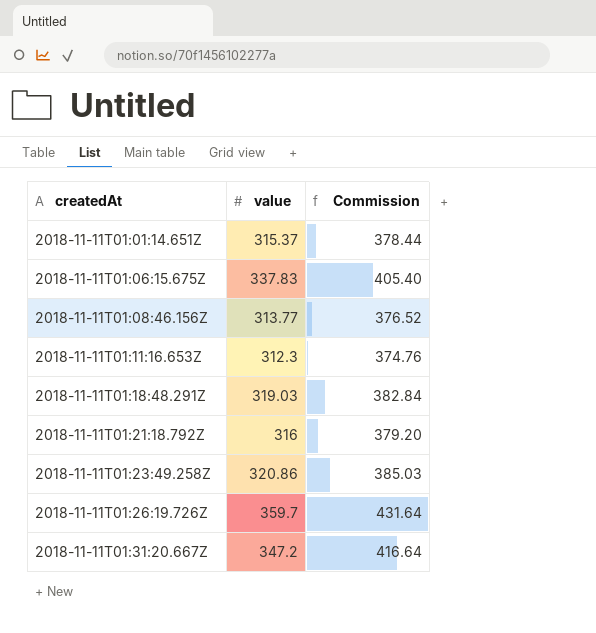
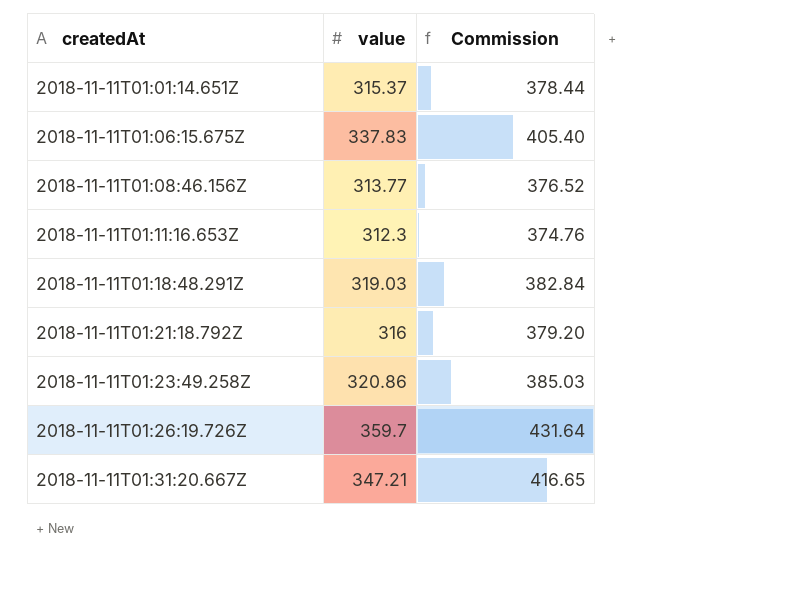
2018-11-11T01:31:20.667Z | value: 347.2 -> 347.21
2018-11-11T01:31:20.667Z | Commission: 416.64 -> 416.65

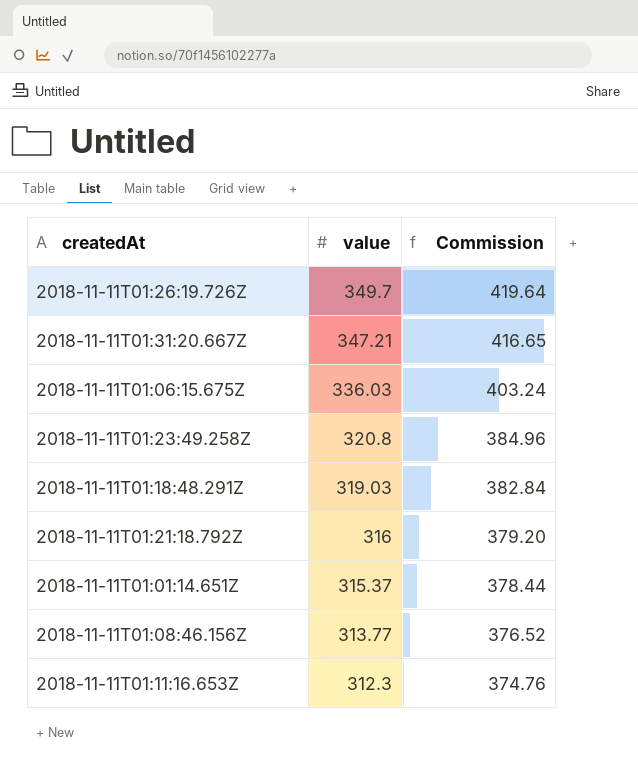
row order: createdAt ascending -> value descending
2018-11-11T01:26:19.726Z | value: 359.7 -> 349.7
2018-11-11T01:26:19.726Z | Commission: 431.64 -> 419.64
2018-11-11T01:06:15.675Z | value: 337.83 -> 336.03
2018-11-11T01:06:15.675Z | Commission: 405.40 -> 403.24
2018-11-11T01:23:49.258Z | value: 320.86 -> 320.8
2018-11-11T01:23:49.258Z | Commission: 385.03 -> 384.96

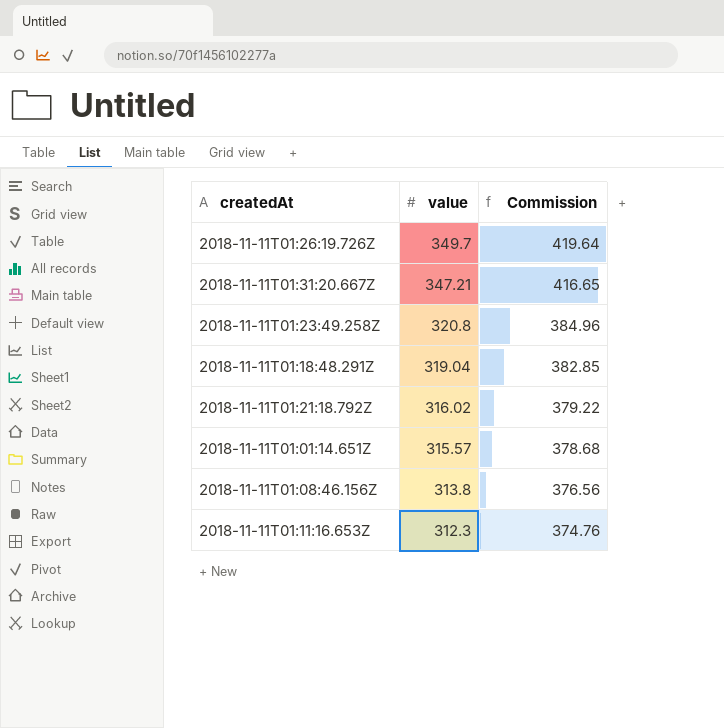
row 2018-11-11T01:06:15.675Z: 336.03 | 403.24 -> none
2018-11-11T01:18:48.291Z | value: 319.03 -> 319.04
2018-11-11T01:18:48.291Z | Commission: 382.84 -> 382.85
2018-11-11T01:21:18.792Z | value: 316 -> 316.02
2018-11-11T01:21:18.792Z | Commission: 379.20 -> 379.22
2018-11-11T01:01:14.651Z | value: 315.37 -> 315.57
2018-11-11T01:01:14.651Z | Commission: 378.44 -> 378.68
2018-11-11T01:08:46.156Z | value: 313.77 -> 313.8
2018-11-11T01:08:46.156Z | Commission: 376.52 -> 376.56

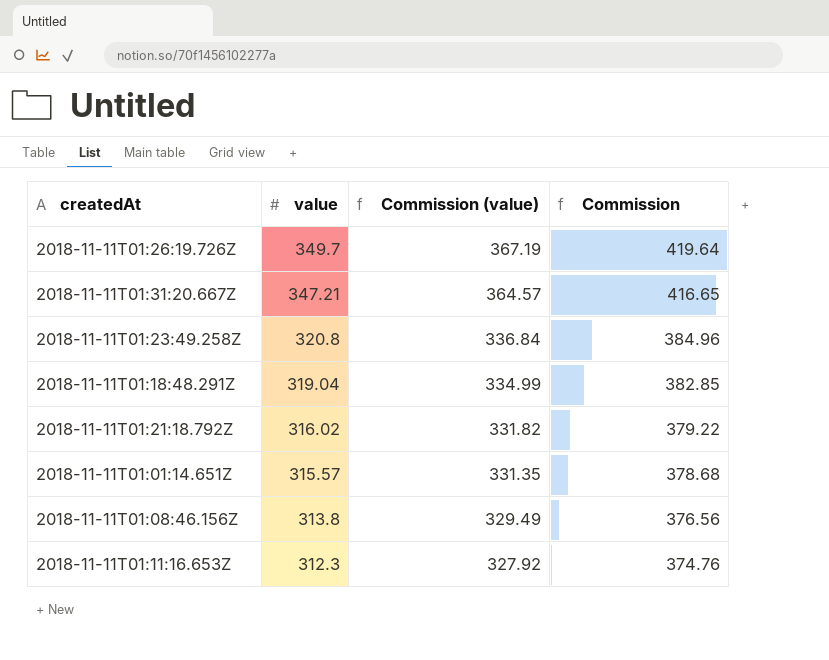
column Commission (value) | formula: none -> [value] * 1.05

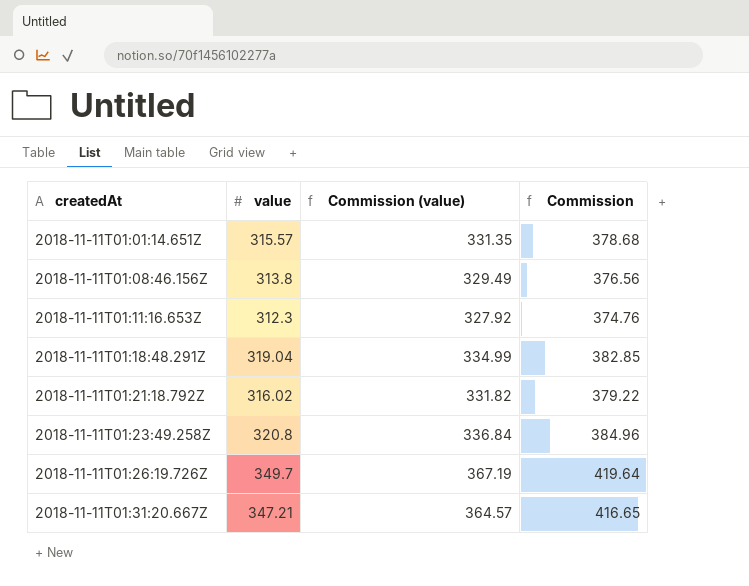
row order: value descending -> createdAt ascending

